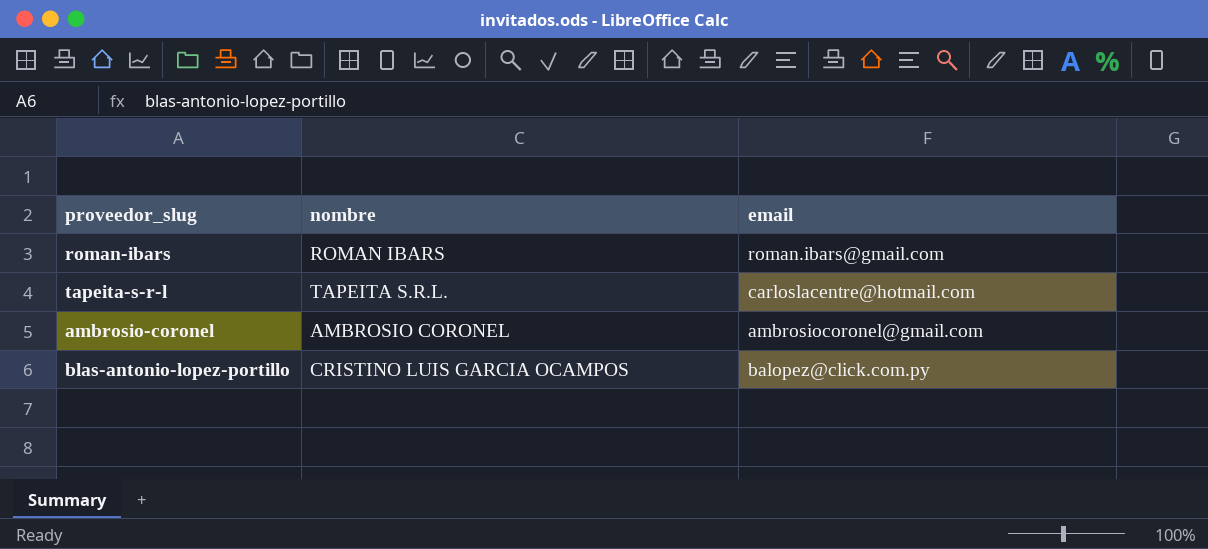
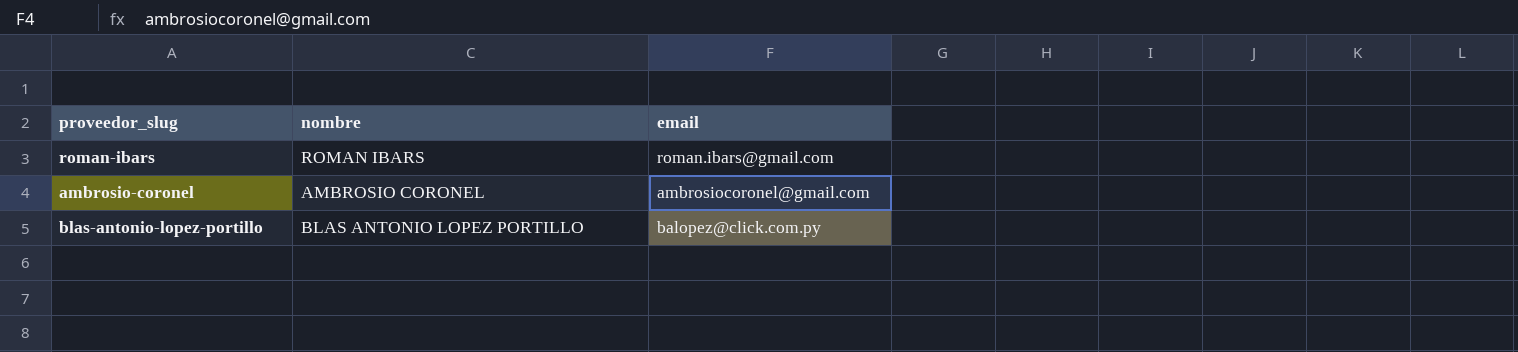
row tapeita-s-r-l: TAPEITA S.R.L. | carloslacentre@hotmail.com -> none
blas-antonio-lopez-portillo | nombre: CRISTINO LUIS GARCIA OCAMPOS -> BLAS ANTONIO LOPEZ PORTILLO

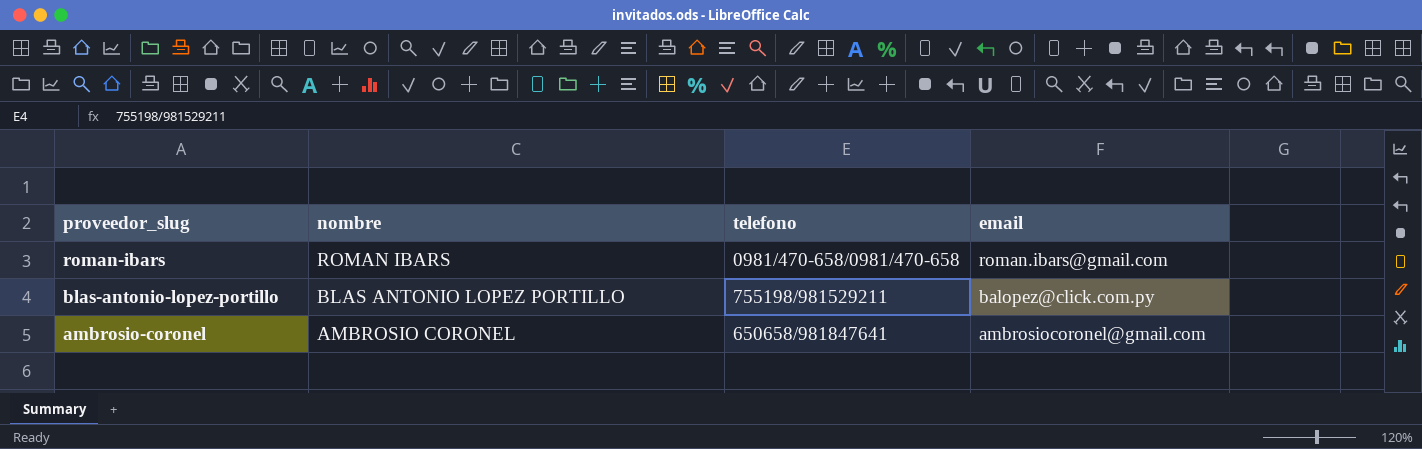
row order: none -> proveedor_slug descending
column telefono | position: none -> 3

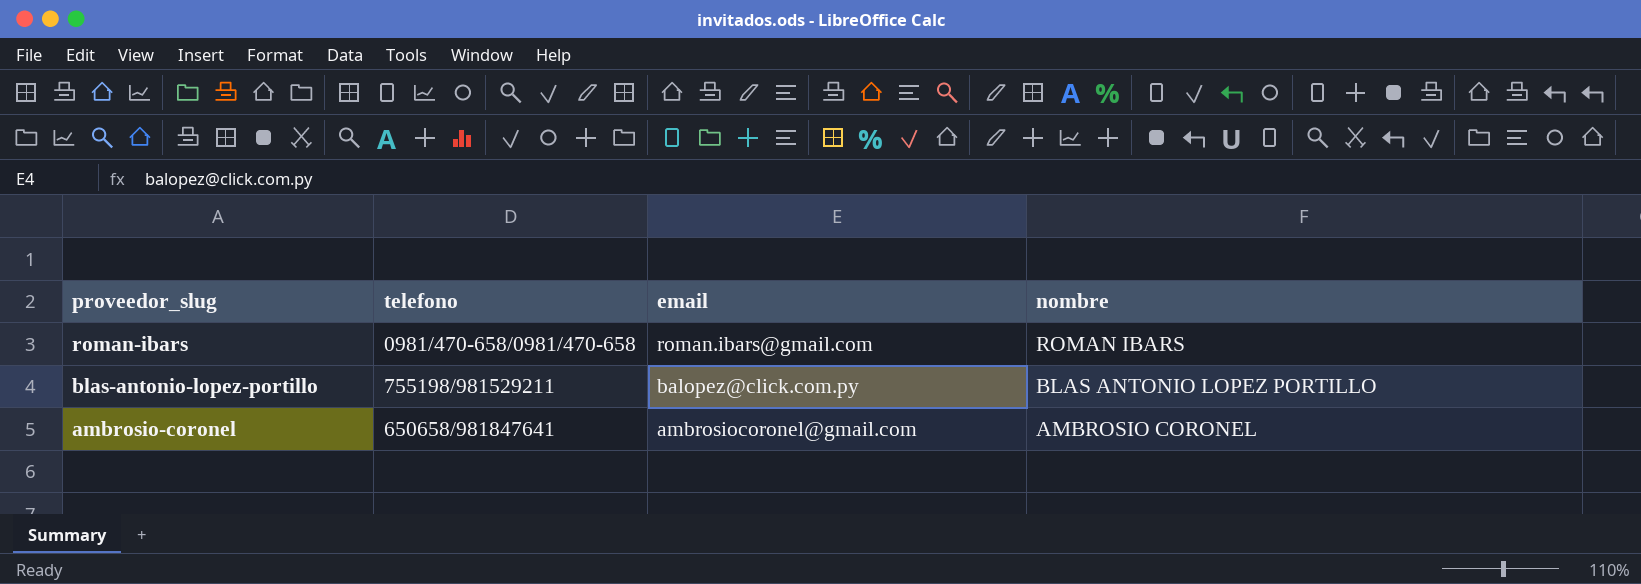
column nombre | position: 2 -> 4

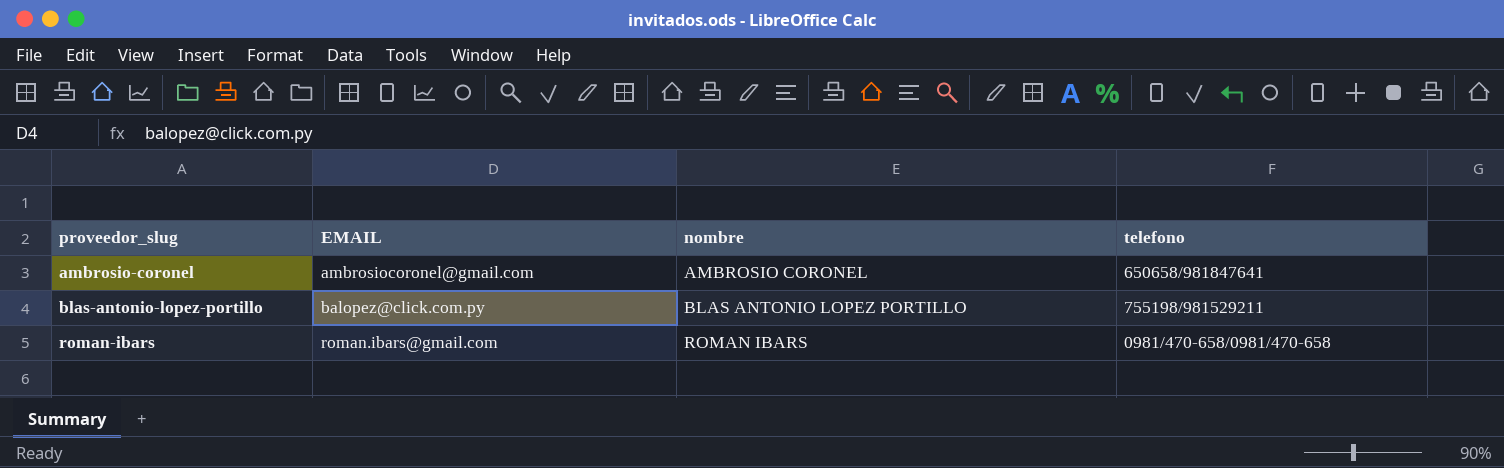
row order: proveedor_slug descending -> proveedor_slug ascending
column name: email -> EMAIL
column telefono | position: 2 -> 4

